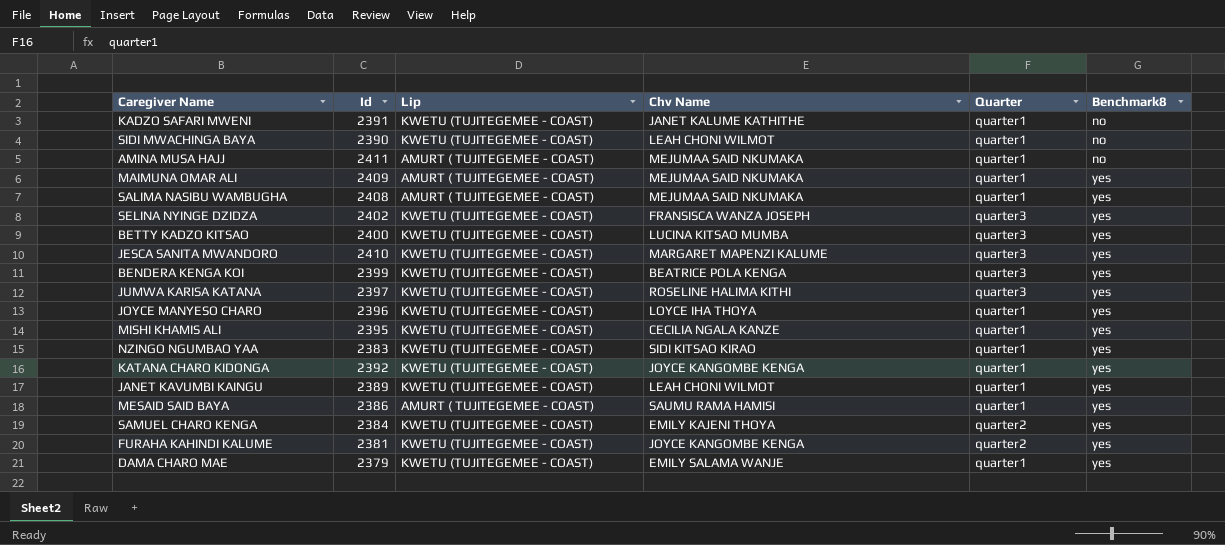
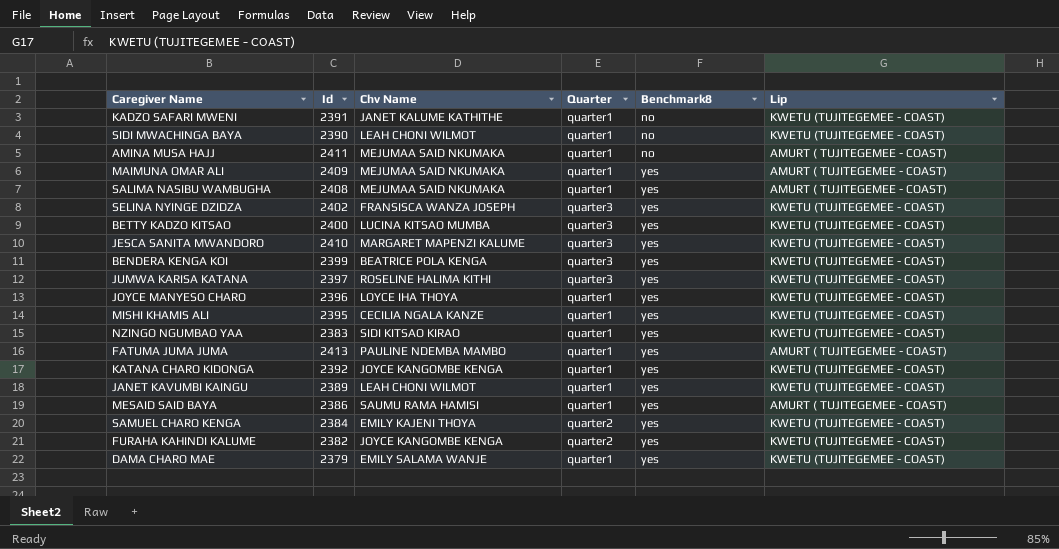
column Lip | position: 3 -> 6
row FATUMA JUMA JUMA: none -> 2413 | PAULINE NDEMBA MAMBO | quarter1 | yes | AMURT ( TUJITEGEMEE - COAST)
FURAHA KAHINDI KALUME | Id: 2381 -> 2382

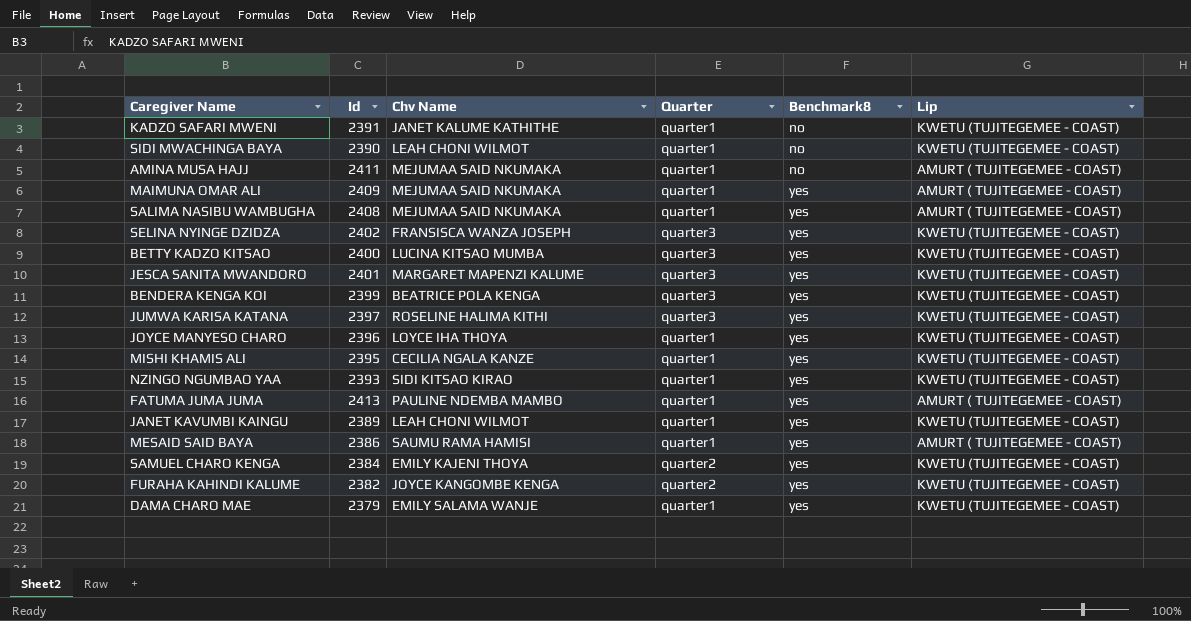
row KATANA CHARO KIDONGA: 2392 | JOYCE KANGOMBE KENGA | quarter1 | yes | KWETU (TUJITEGEMEE - COAST) -> none
JESCA SANITA MWANDORO | Id: 2410 -> 2401
NZINGO NGUMBAO YAA | Id: 2383 -> 2393

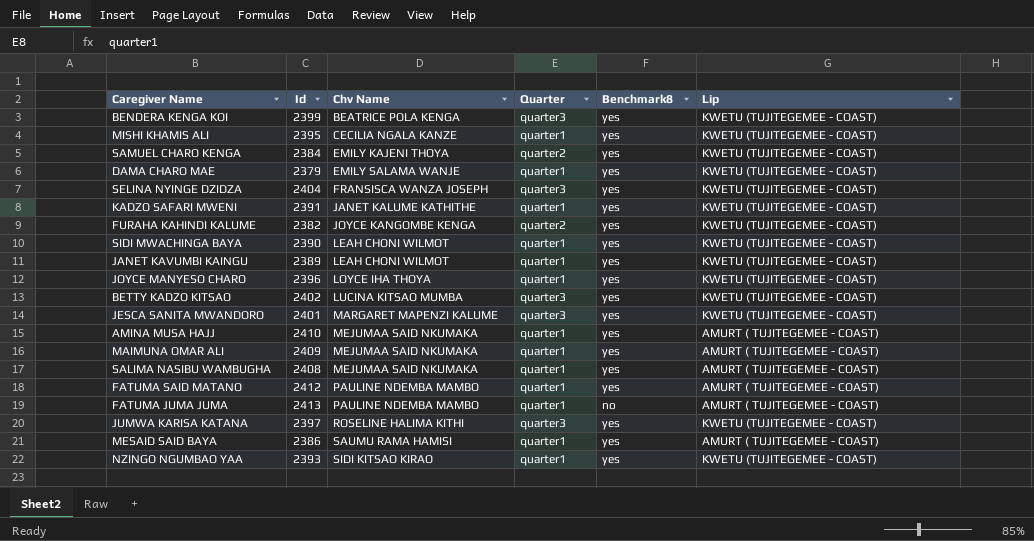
row order: Benchmark8 ascending -> Chv Name ascending
SELINA NYINGE DZIDZA | Id: 2402 -> 2404
KADZO SAFARI MWENI | Benchmark8: no -> yes
SIDI MWACHINGA BAYA | Benchmark8: no -> yes
BETTY KADZO KITSAO | Id: 2400 -> 2402
AMINA MUSA HAJJ | Id: 2411 -> 2410
AMINA MUSA HAJJ | Benchmark8: no -> yes
row FATUMA SAID MATANO: none -> 2412 | PAULINE NDEMBA MAMBO | quarter1 | yes | AMURT ( TUJITEGEMEE - COAST)
FATUMA JUMA JUMA | Benchmark8: yes -> no

